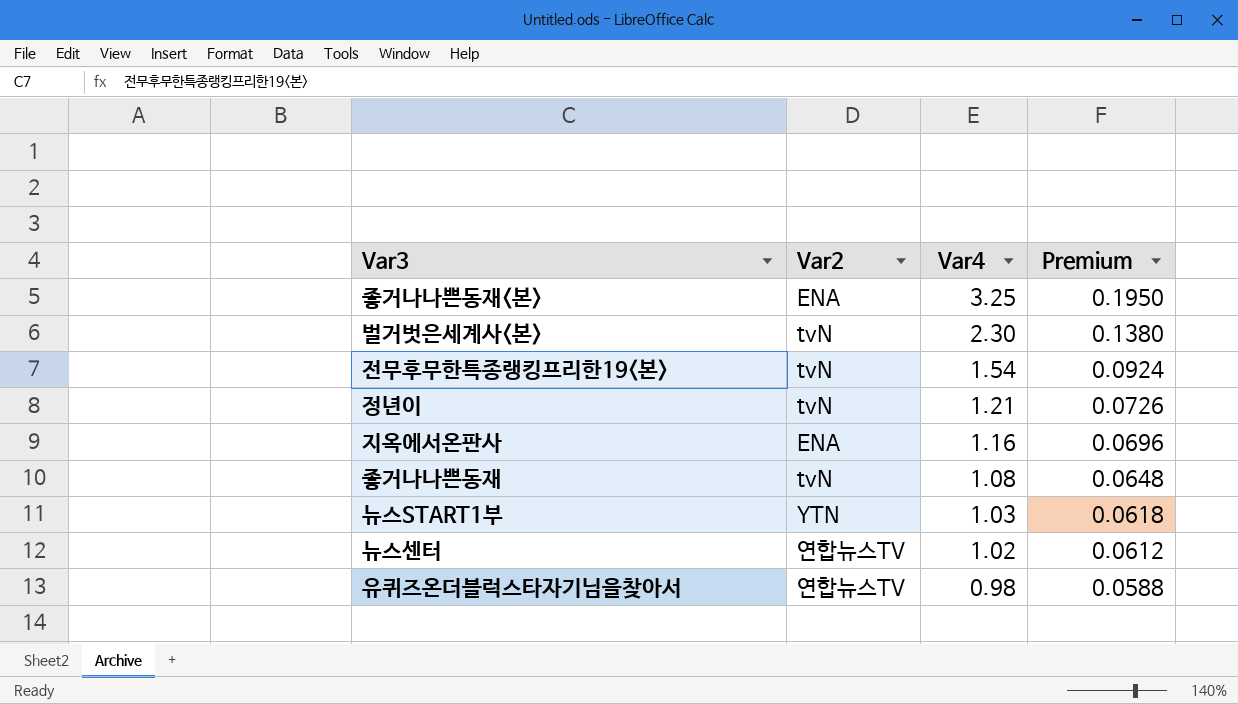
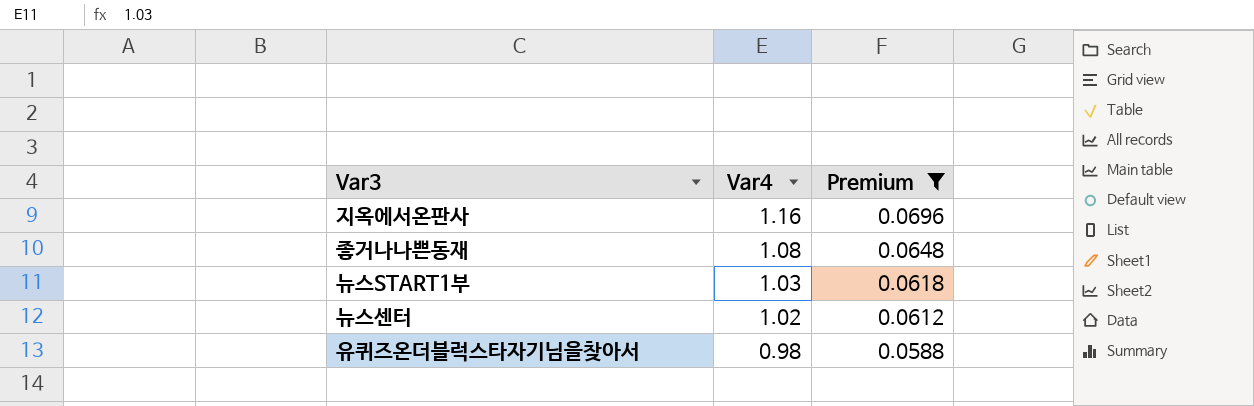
filter: none -> Premium <= 0.0696
column Var2 | position: 2 -> none

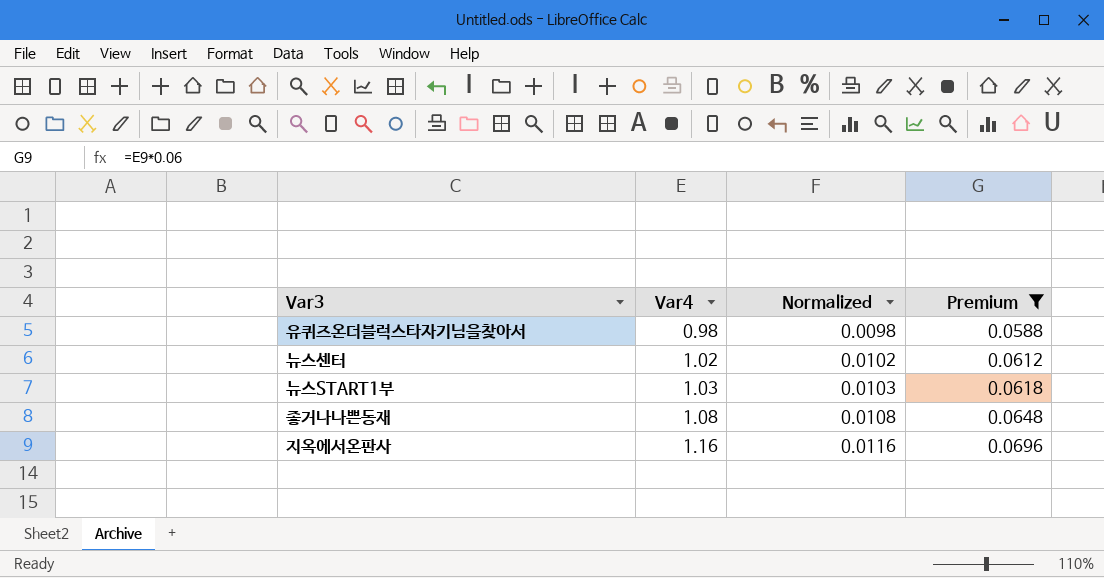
row order: Var4 descending -> Var4 ascending
column Normalized | formula: none -> [Var4] * 0.01

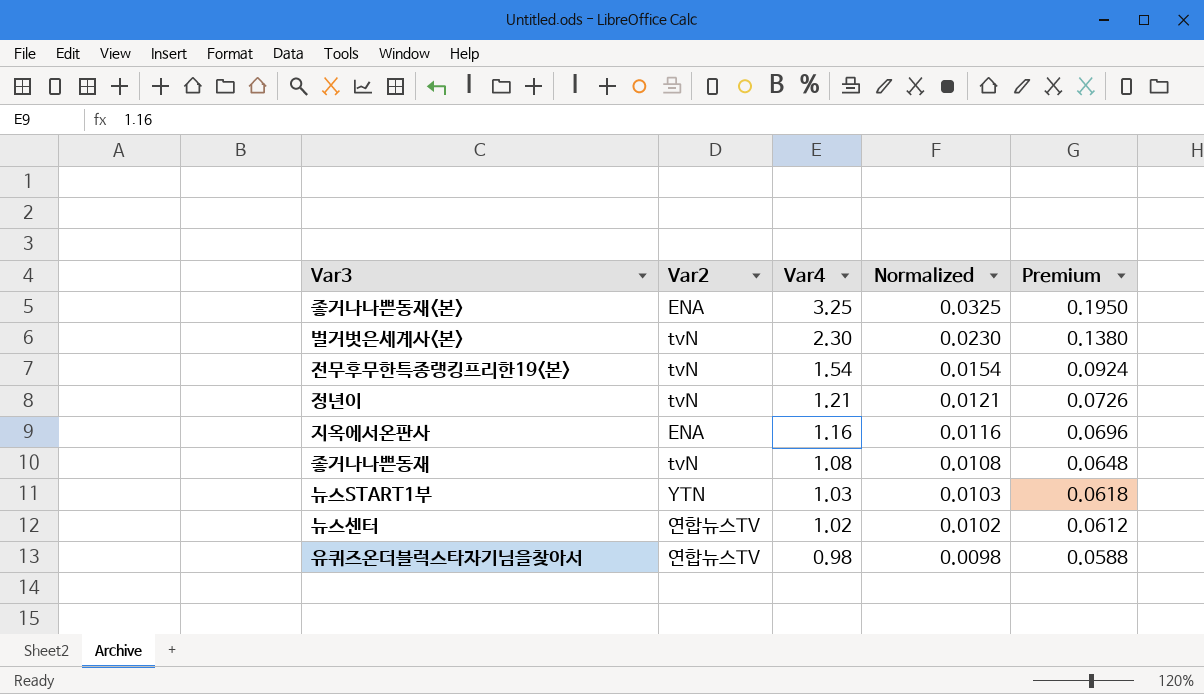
filter: Premium <= 0.0696 -> none
row order: Var4 ascending -> Var4 descending
column Var2 | position: none -> 2

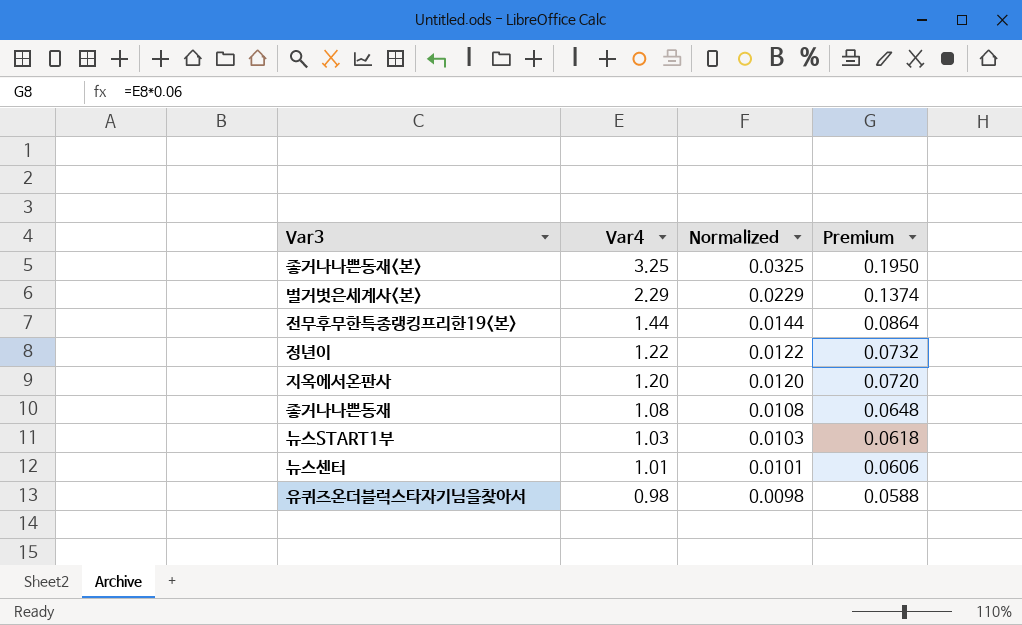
column Var2 | position: 2 -> none
벌거벗은세계사<본> | Var4: 2.30 -> 2.29
벌거벗은세계사<본> | Normalized: 0.0230 -> 0.0229
벌거벗은세계사<본> | Premium: 0.1380 -> 0.1374
전무후무한특종랭킹프리한19<본> | Var4: 1.54 -> 1.44
전무후무한특종랭킹프리한19<본> | Normalized: 0.0154 -> 0.0144
전무후무한특종랭킹프리한19<본> | Premium: 0.0924 -> 0.0864
정년이 | Var4: 1.21 -> 1.22
정년이 | Normalized: 0.0121 -> 0.0122
정년이 | Premium: 0.0726 -> 0.0732
지옥에서온판사 | Var4: 1.16 -> 1.20
지옥에서온판사 | Normalized: 0.0116 -> 0.0120
지옥에서온판사 | Premium: 0.0696 -> 0.0720
뉴스센터 | Var4: 1.02 -> 1.01
뉴스센터 | Normalized: 0.0102 -> 0.0101
뉴스센터 | Premium: 0.0612 -> 0.0606

